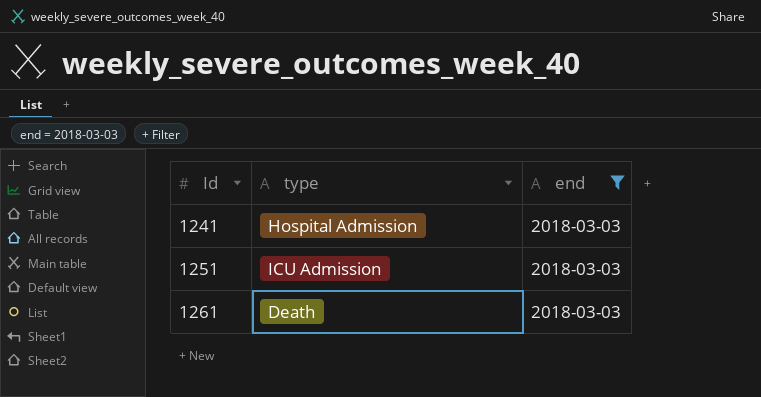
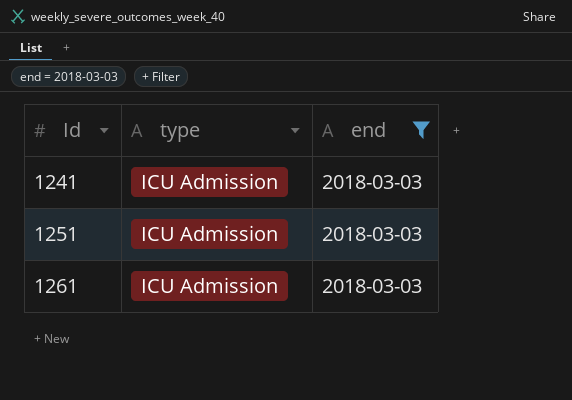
1241 | type: Hospital Admission -> ICU Admission
1261 | type: Death -> ICU Admission

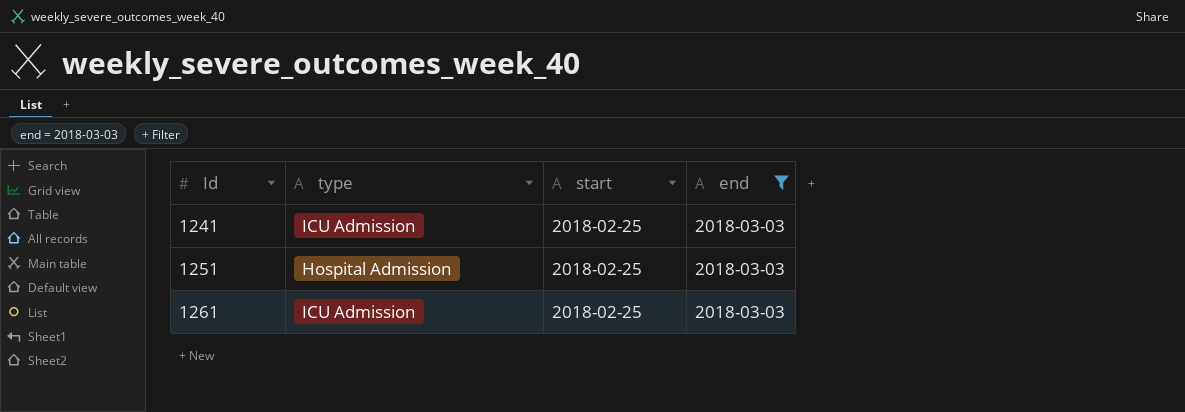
column start | position: none -> 3
1251 | type: ICU Admission -> Hospital Admission

